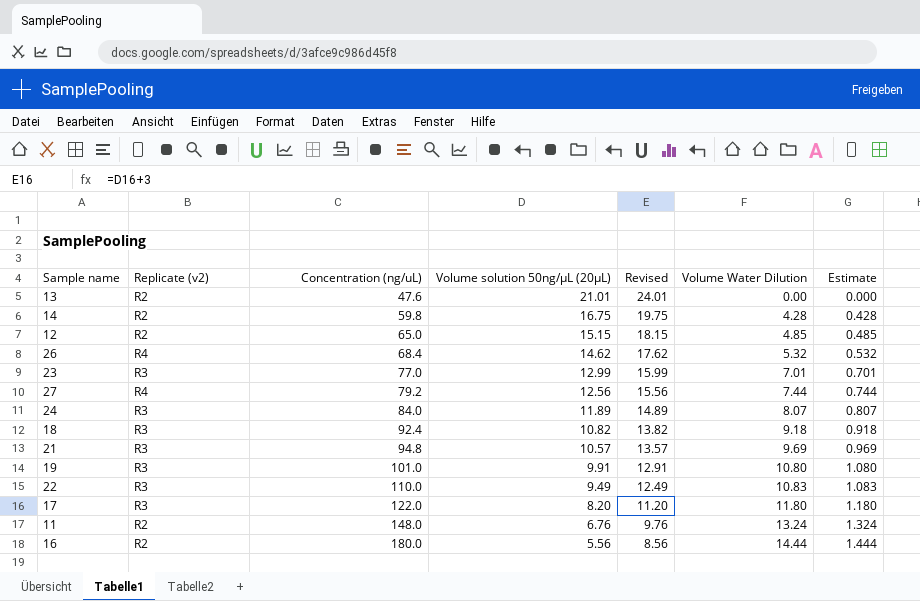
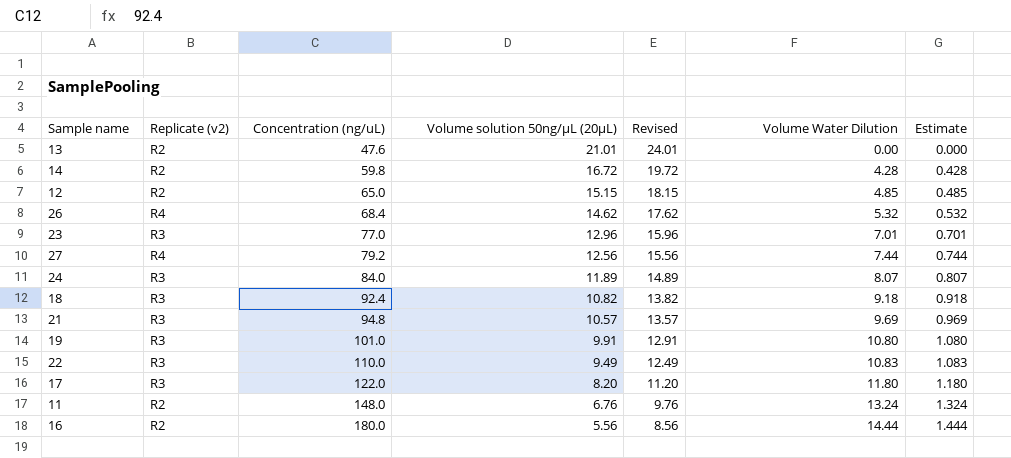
14 | Volume solution 50ng/µL (20µL): 16.75 -> 16.72
14 | Revised: 19.75 -> 19.72
23 | Volume solution 50ng/µL (20µL): 12.99 -> 12.96
23 | Revised: 15.99 -> 15.96

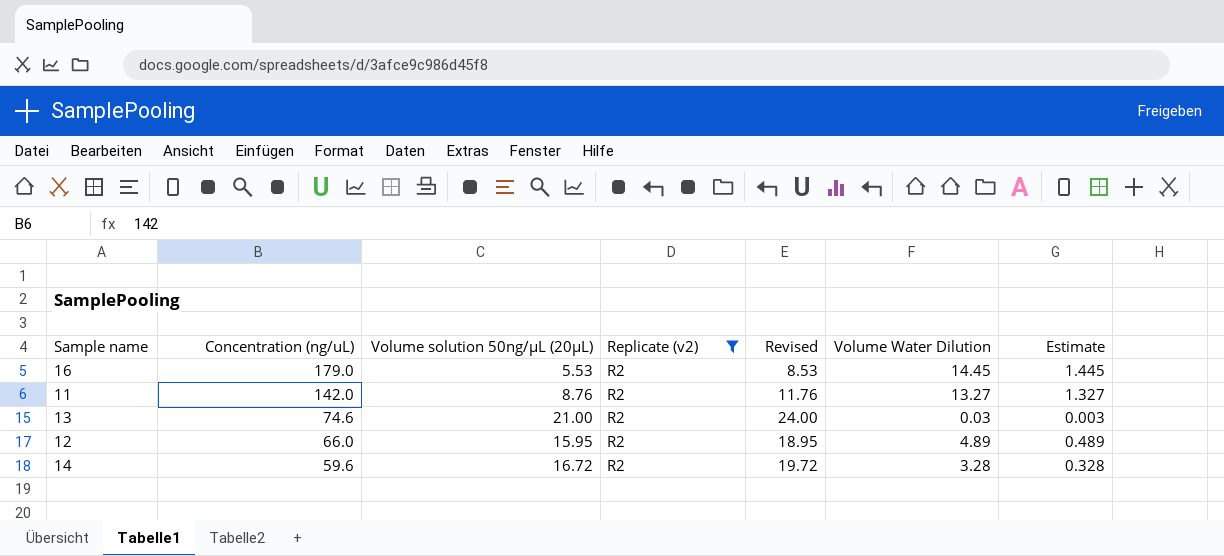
filter: none -> Replicate (v2) = R2
row order: Concentration (ng/uL) ascending -> Concentration (ng/uL) descending
column Replicate (v2) | position: 2 -> 4
16 | Concentration (ng/uL): 180.0 -> 179.0
16 | Volume solution 50ng/µL (20µL): 5.56 -> 5.53
16 | Revised: 8.56 -> 8.53
16 | Volume Water Dilution: 14.44 -> 14.45
16 | Estimate: 1.444 -> 1.445
11 | Concentration (ng/uL): 148.0 -> 142.0
11 | Volume solution 50ng/µL (20µL): 6.76 -> 8.76
11 | Revised: 9.76 -> 11.76
11 | Volume Water Dilution: 13.24 -> 13.27
11 | Estimate: 1.324 -> 1.327
13 | Concentration (ng/uL): 47.6 -> 74.6
13 | Volume solution 50ng/µL (20µL): 21.01 -> 21.00
13 | Revised: 24.01 -> 24.00
13 | Volume Water Dilution: 0.00 -> 0.03
13 | Estimate: 0.000 -> 0.003
12 | Concentration (ng/uL): 65.0 -> 66.0
12 | Volume solution 50ng/µL (20µL): 15.15 -> 15.95
12 | Revised: 18.15 -> 18.95
12 | Volume Water Dilution: 4.85 -> 4.89
12 | Estimate: 0.485 -> 0.489
14 | Concentration (ng/uL): 59.8 -> 59.6
14 | Volume Water Dilution: 4.28 -> 3.28
14 | Estimate: 0.428 -> 0.328

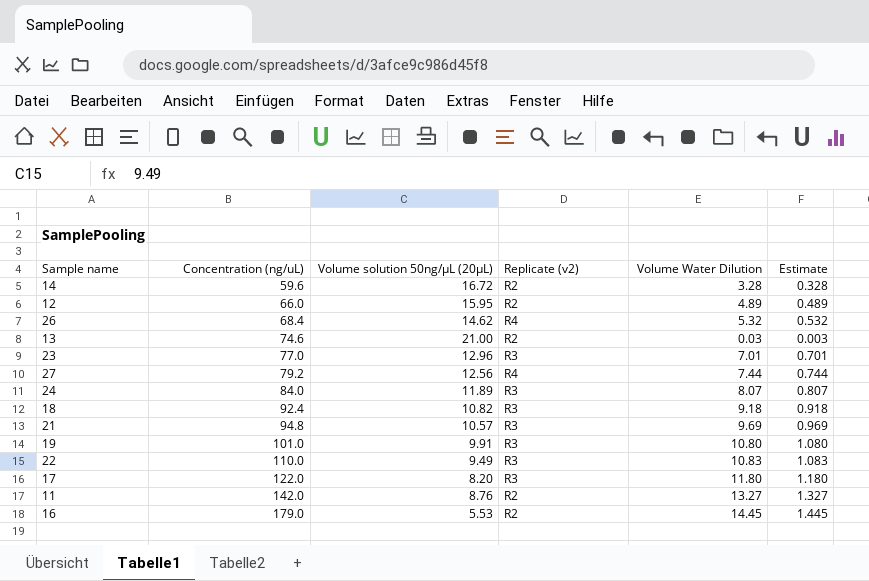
filter: Replicate (v2) = R2 -> none
row order: Concentration (ng/uL) descending -> Concentration (ng/uL) ascending
column Revised | formula: [Volume solution 50ng/µL (20µL)] + 3 -> none

